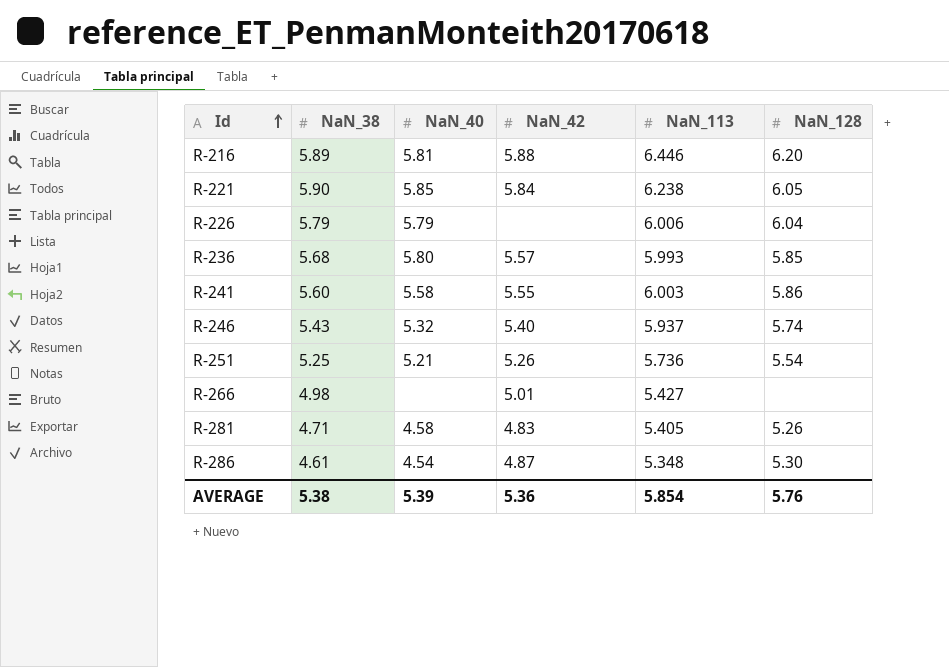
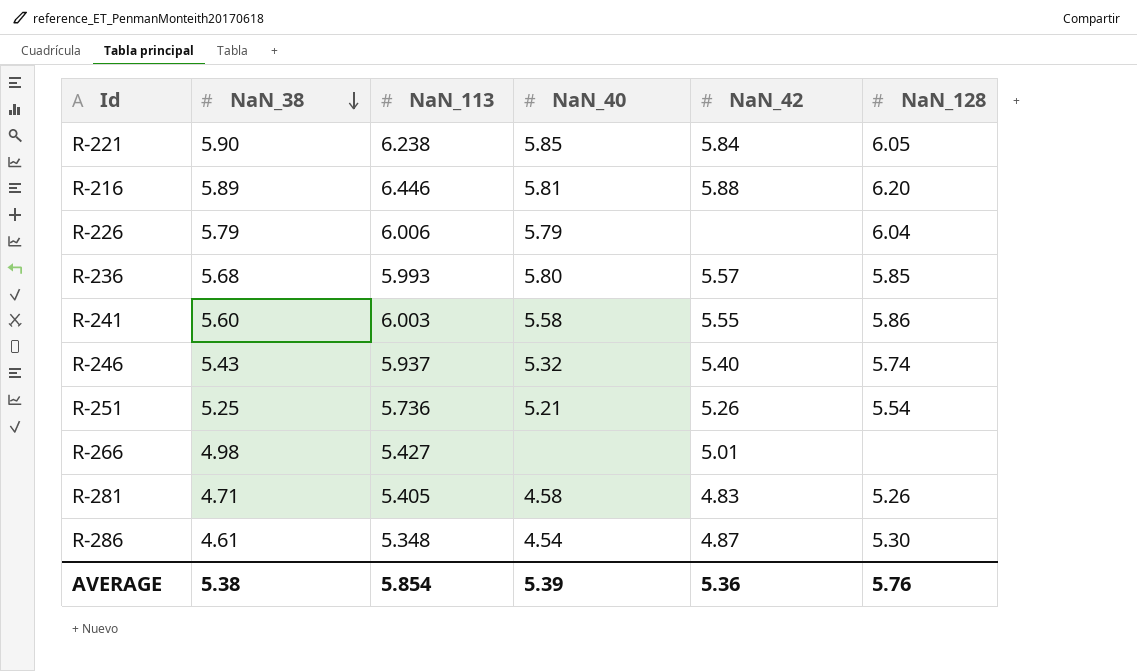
row order: Id ascending -> NaN_38 descending
column NaN_113 | position: 5 -> 3

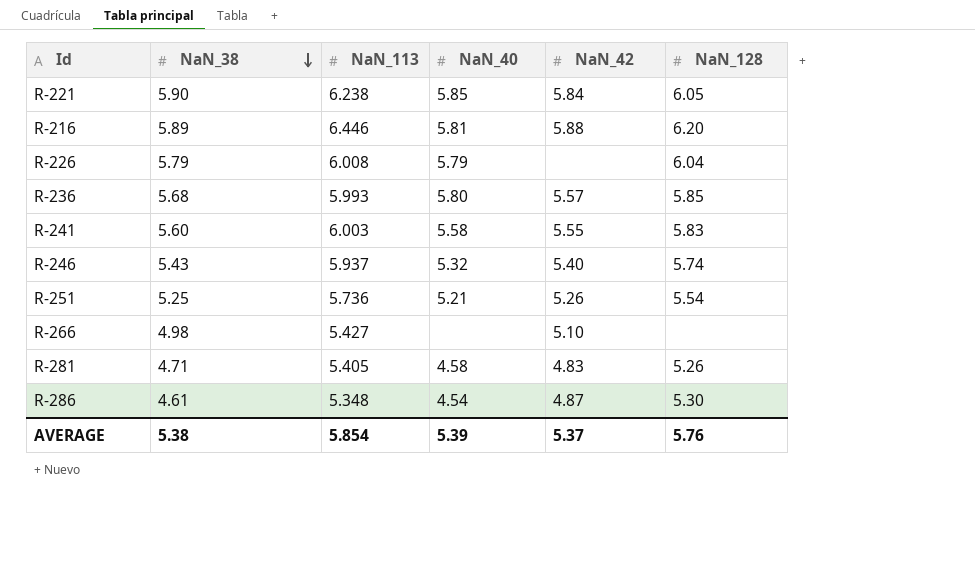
R-226 | NaN_113: 6.006 -> 6.008
R-241 | NaN_128: 5.86 -> 5.83
R-266 | NaN_42: 5.01 -> 5.10
AVERAGE | NaN_42: 5.36 -> 5.37

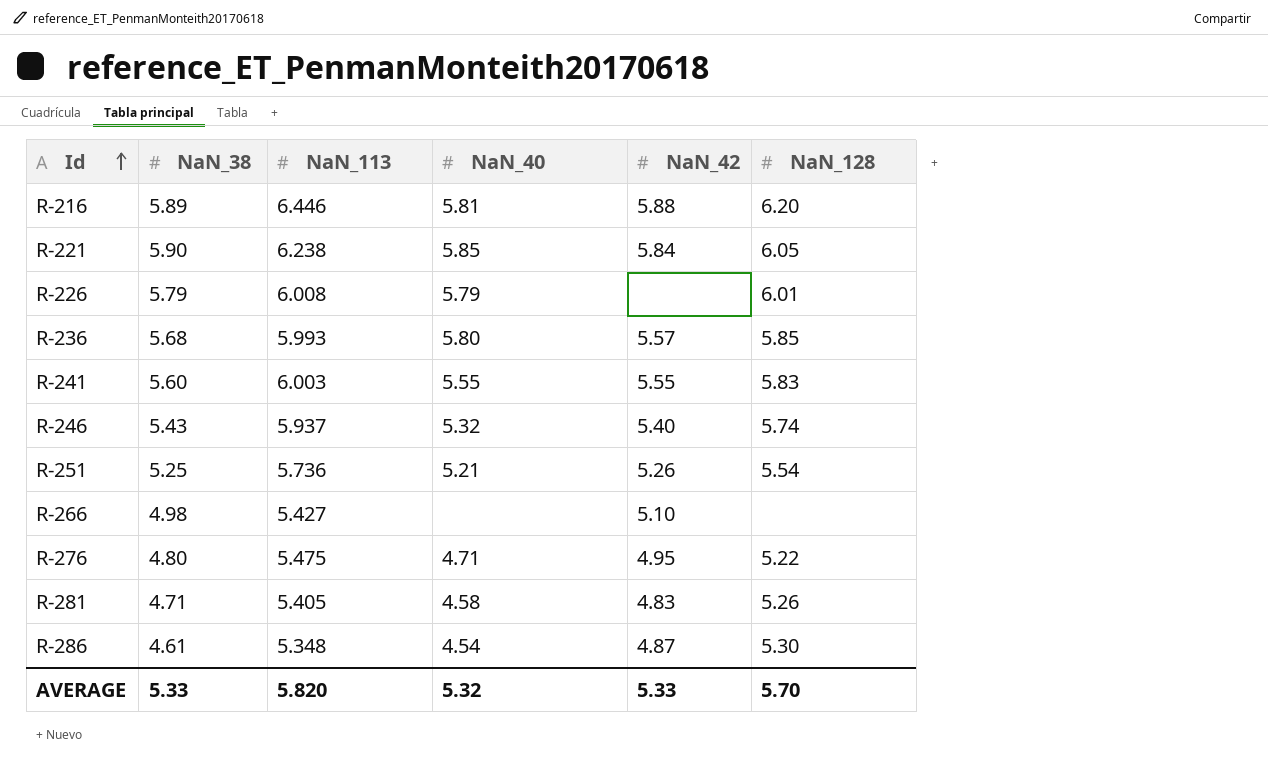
row order: NaN_38 descending -> Id ascending
R-226 | NaN_128: 6.04 -> 6.01
R-241 | NaN_40: 5.58 -> 5.55
row R-276: none -> 4.80 | 5.475 | 4.71 | 4.95 | 5.22
AVERAGE | NaN_38: 5.38 -> 5.33
AVERAGE | NaN_113: 5.854 -> 5.820
AVERAGE | NaN_40: 5.39 -> 5.32
AVERAGE | NaN_42: 5.37 -> 5.33
AVERAGE | NaN_128: 5.76 -> 5.70

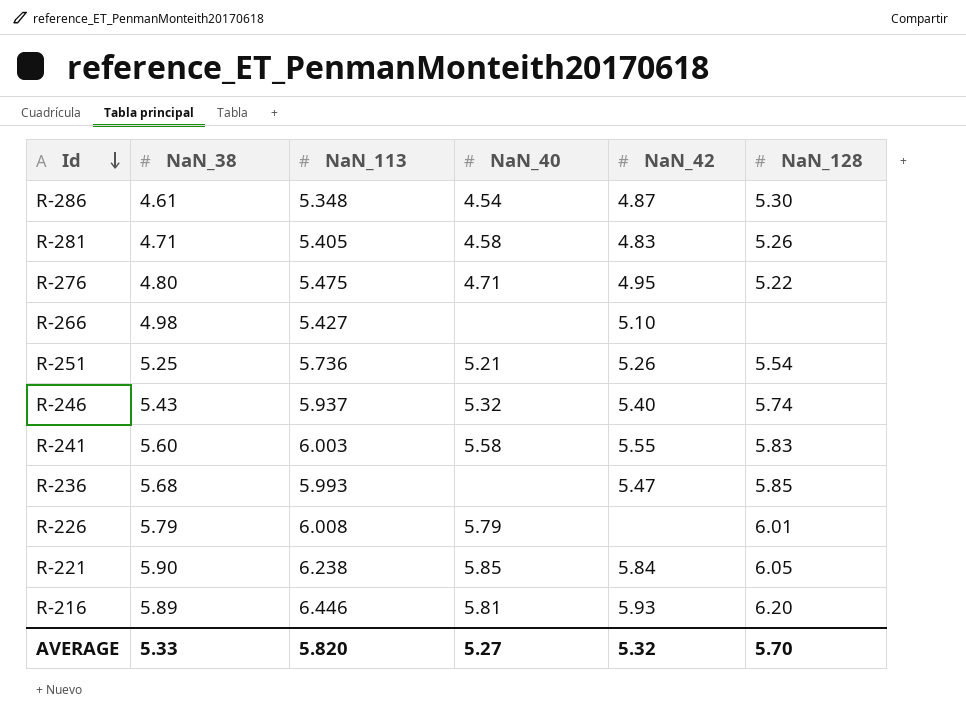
row order: Id ascending -> Id descending
R-241 | NaN_40: 5.55 -> 5.58
R-236 | NaN_40: 5.80 -> none
R-236 | NaN_42: 5.57 -> 5.47
R-216 | NaN_42: 5.88 -> 5.93
AVERAGE | NaN_40: 5.32 -> 5.27
AVERAGE | NaN_42: 5.33 -> 5.32

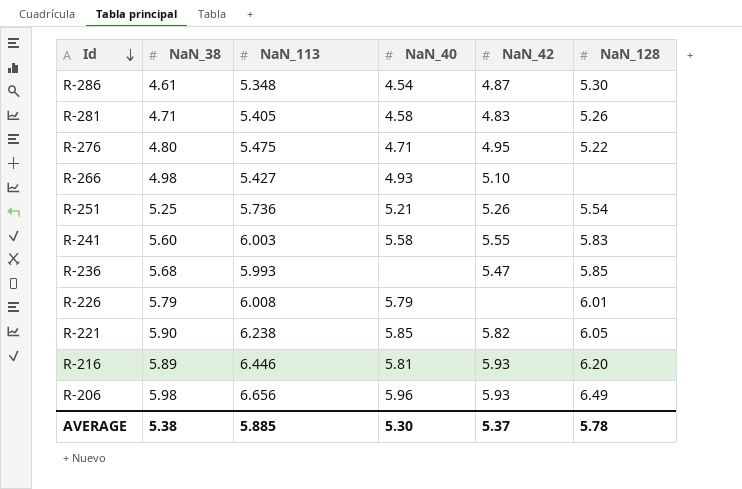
row R-246: 5.43 | 5.937 | 5.32 | 5.40 | 5.74 -> none
R-266 | NaN_40: none -> 4.93
R-221 | NaN_42: 5.84 -> 5.82
row R-206: none -> 5.98 | 6.656 | 5.96 | 5.93 | 6.49
AVERAGE | NaN_38: 5.33 -> 5.38
AVERAGE | NaN_113: 5.820 -> 5.885
AVERAGE | NaN_40: 5.27 -> 5.30
AVERAGE | NaN_42: 5.32 -> 5.37
AVERAGE | NaN_128: 5.70 -> 5.78

